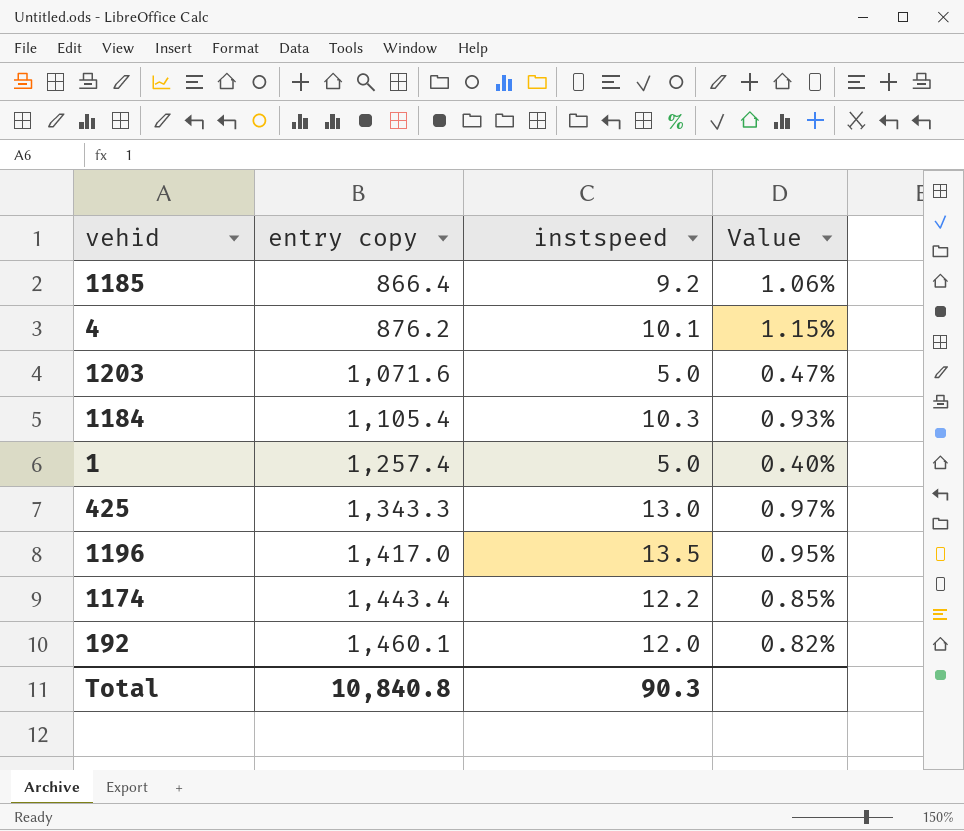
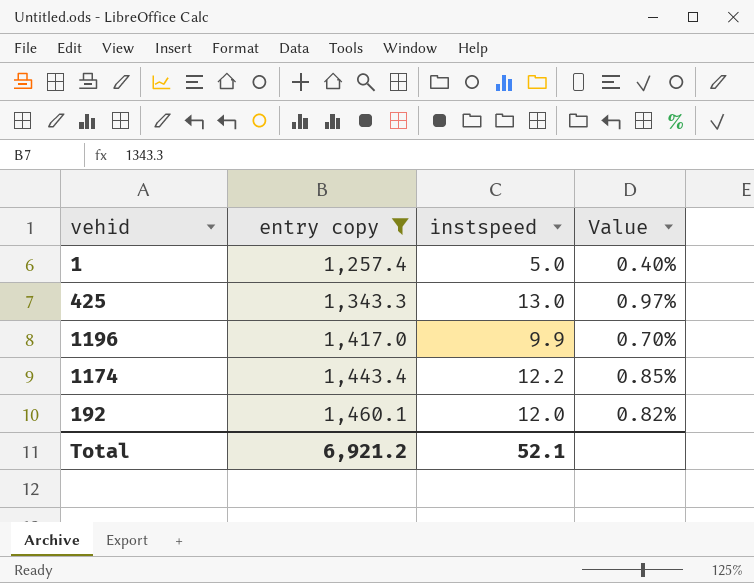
filter: none -> entry copy >= 1,257.4
1196 | instspeed: 13.5 -> 9.9
1196 | Value: 0.95% -> 0.70%
Total | entry copy: 10,840.8 -> 6,921.2
Total | instspeed: 90.3 -> 52.1

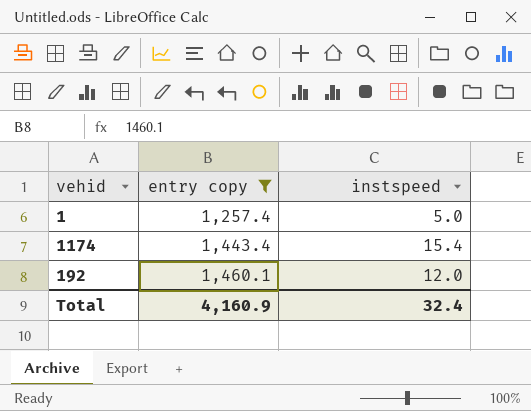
column Value | formula: [instspeed] / [entry copy] -> none
row 425: 1,343.3 | 13.0 | 0.97% -> none
row 1196: 1,417.0 | 9.9 | 0.70% -> none
1174 | instspeed: 12.2 -> 15.4
Total | entry copy: 6,921.2 -> 4,160.9
Total | instspeed: 52.1 -> 32.4

